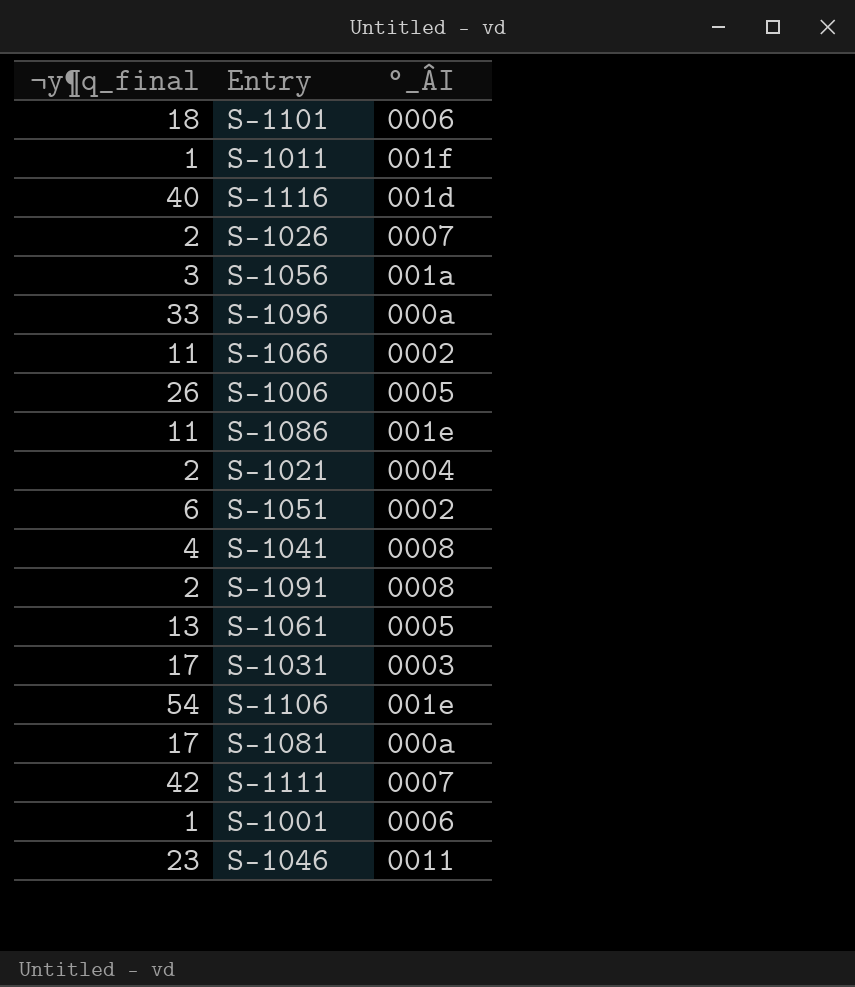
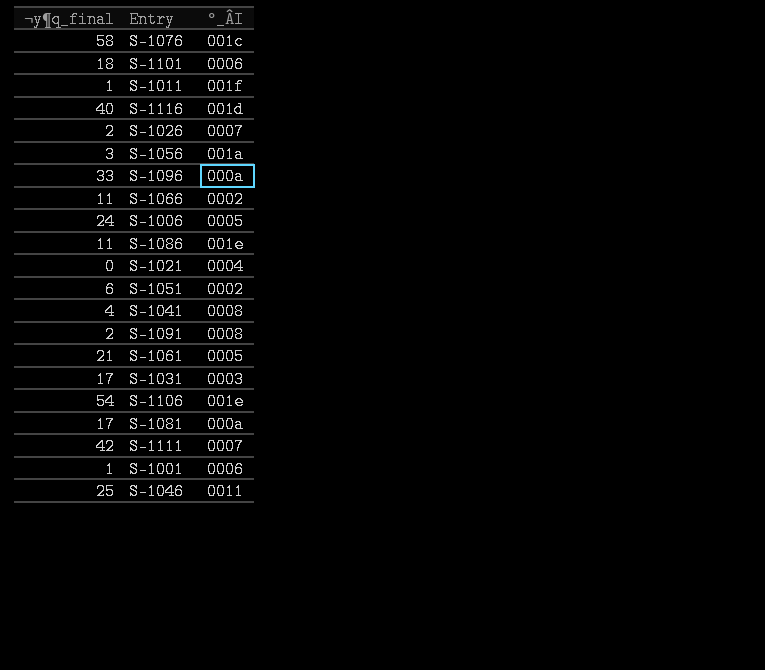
row S-1076: none -> 58 | 001c
S-1006 | ¬y¶q_final: 26 -> 24
S-1021 | ¬y¶q_final: 2 -> 0
S-1061 | ¬y¶q_final: 13 -> 21
S-1046 | ¬y¶q_final: 23 -> 25

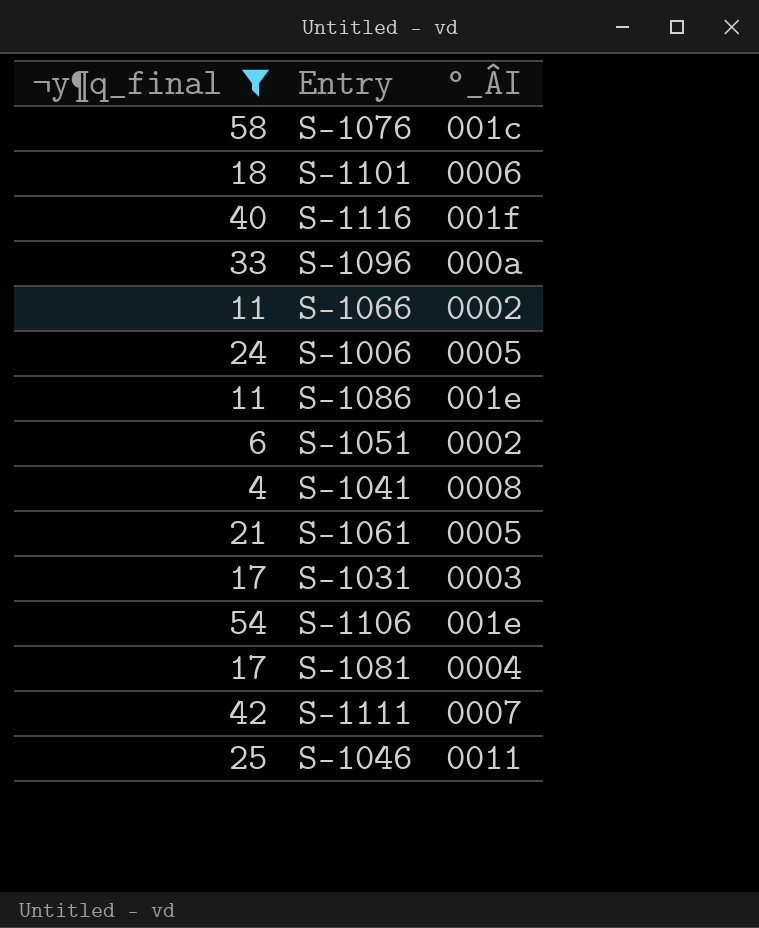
filter: none -> ¬y¶q_final >= 4
S-1116 | °_ÂI: 001d -> 001f
S-1081 | °_ÂI: 000a -> 0004

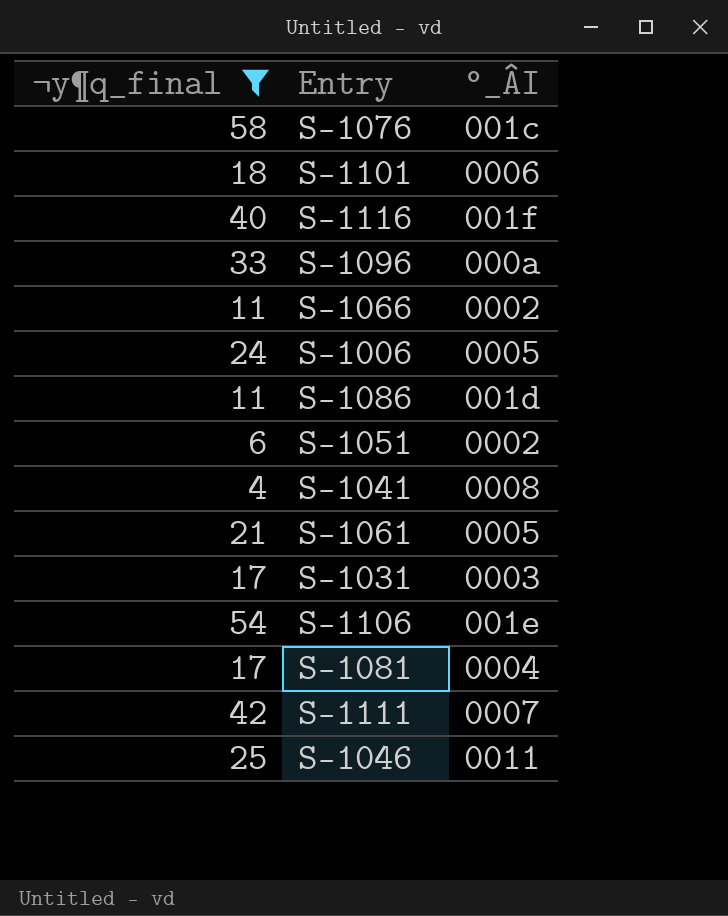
S-1086 | °_ÂI: 001e -> 001d

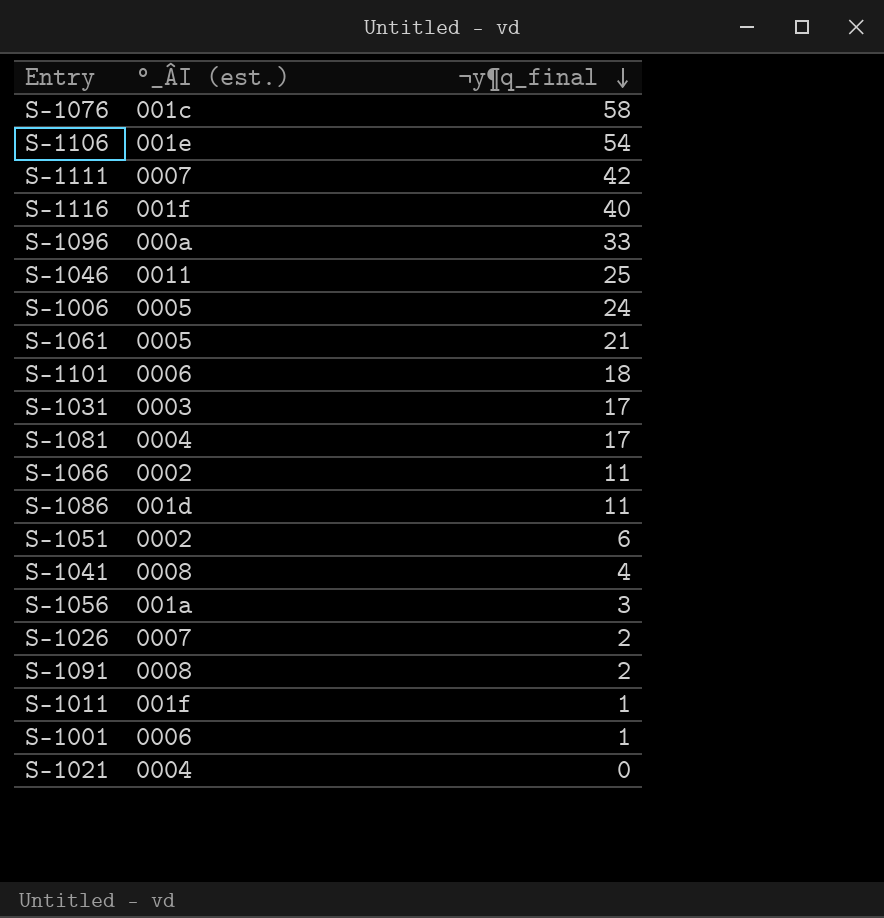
filter: ¬y¶q_final >= 4 -> none
row order: none -> ¬y¶q_final descending
column name: °_ÂI -> °_ÂI (est.)
column ¬y¶q_final | position: 1 -> 3

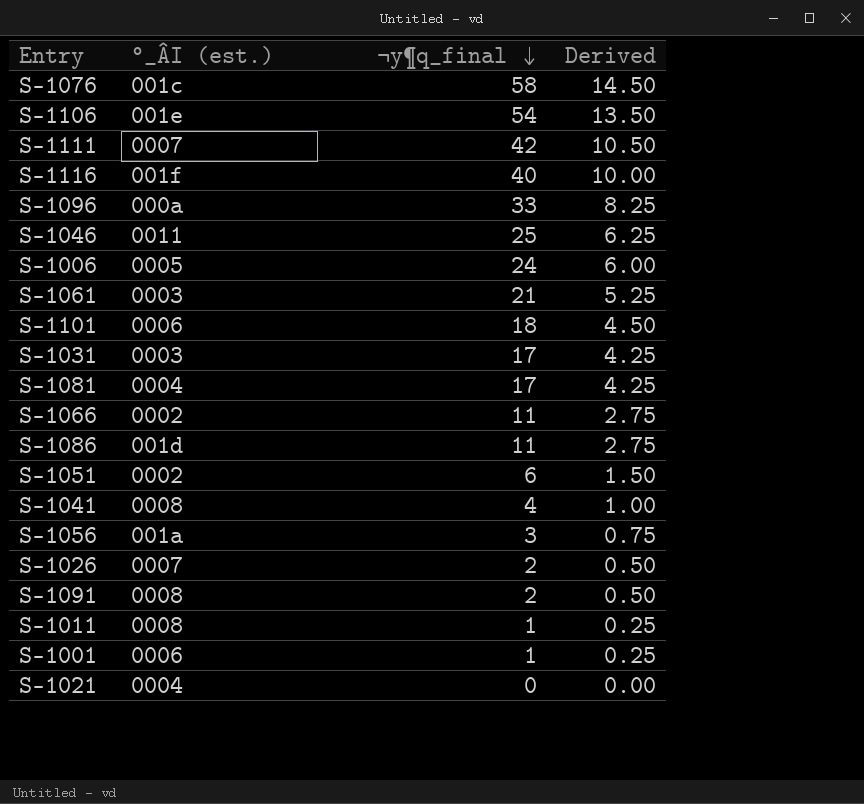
column Derived | formula: none -> [¬y¶q_final] * 0.25
S-1061 | °_ÂI (est.): 0005 -> 0003
S-1011 | °_ÂI (est.): 001f -> 0008

